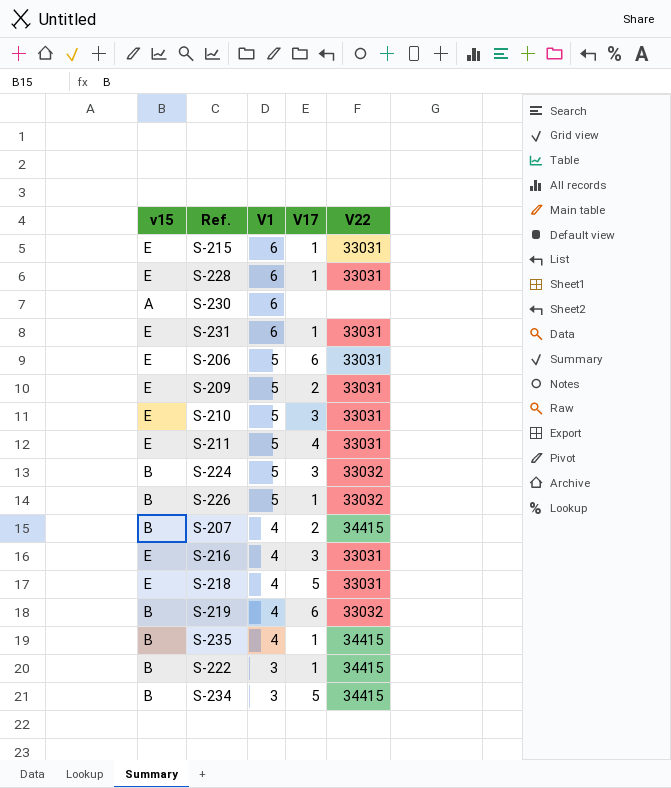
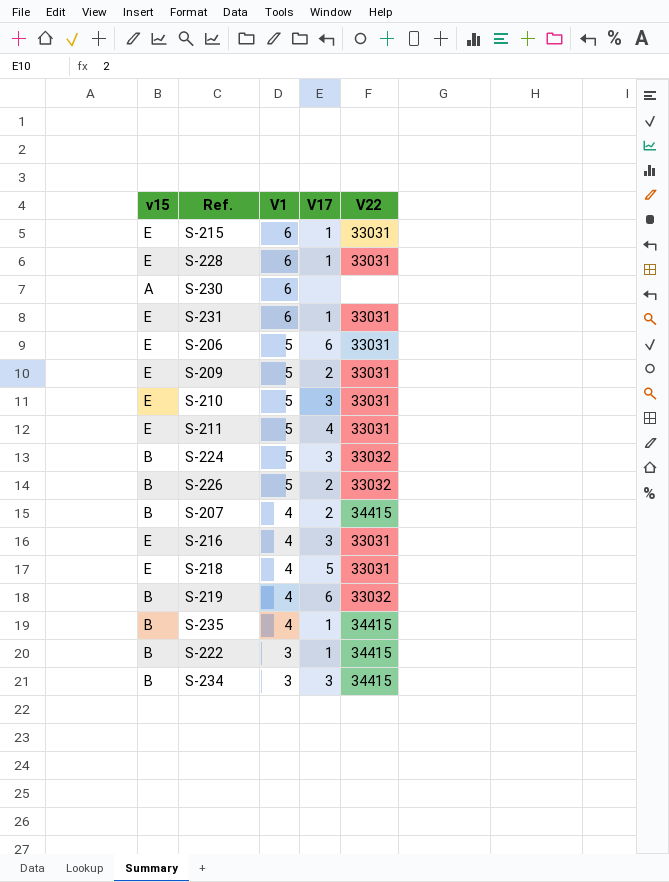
S-226 | V17: 1 -> 2
S-234 | V17: 5 -> 3

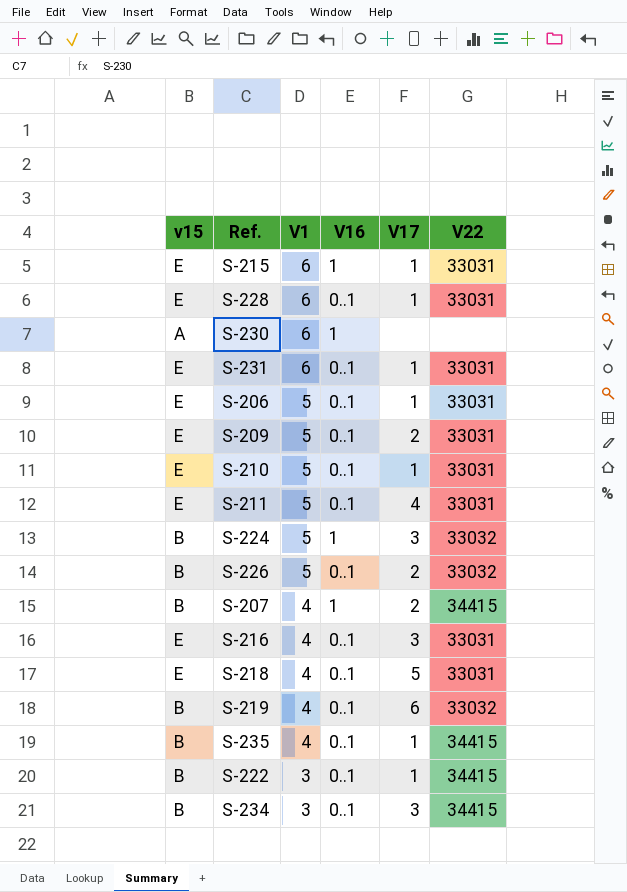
column V16 | position: none -> 4
S-206 | V17: 6 -> 1
S-210 | V17: 3 -> 1

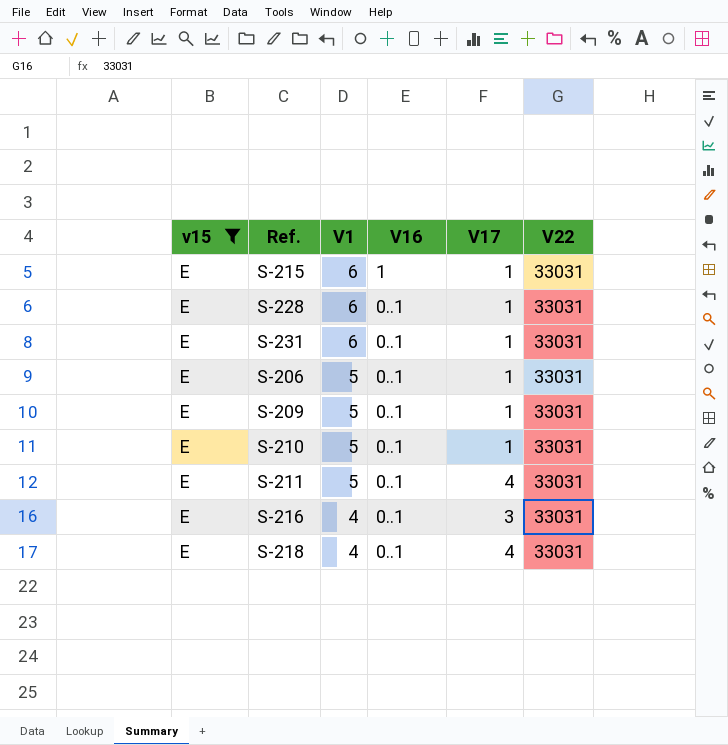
filter: none -> v15 = E
S-209 | V17: 2 -> 1
S-218 | V17: 5 -> 4

